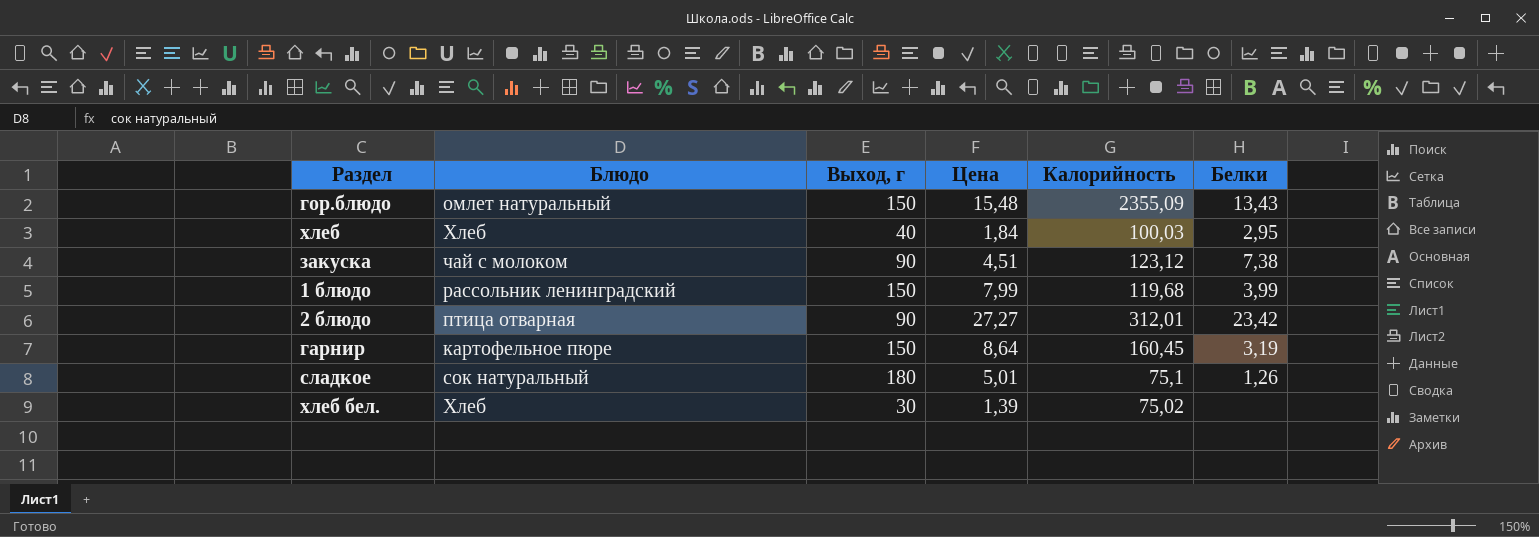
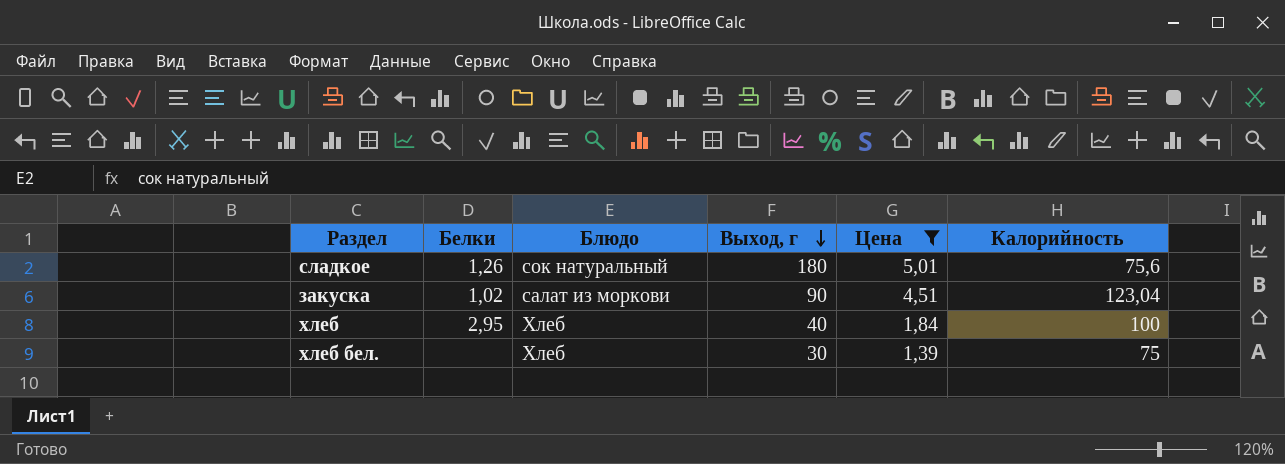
filter: none -> Цена <= 5,01
row order: none -> Выход, г descending
column Белки | position: 6 -> 2
сладкое | Калорийность: 75,1 -> 75,6
закуска | Белки: 7,38 -> 1,02
закуска | Блюдо: чай с молоком -> салат из моркови
закуска | Калорийность: 123,12 -> 123,04
хлеб | Калорийность: 100,03 -> 100
хлеб бел. | Калорийность: 75,02 -> 75

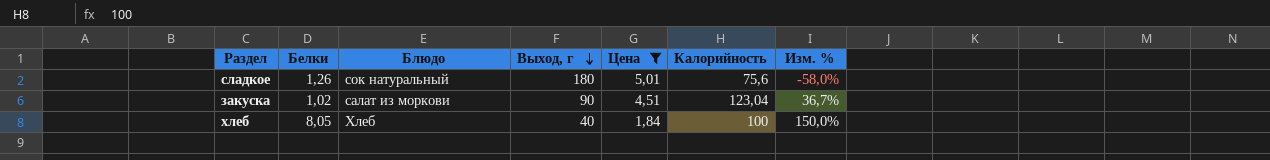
column Изм. % | formula: none -> ([Калорийность] - [Выход, г]) / [Выход, г]
row хлеб бел.: none | Хлеб | 30 | 1,39 | 75 -> none
хлеб | Белки: 2,95 -> 8,05

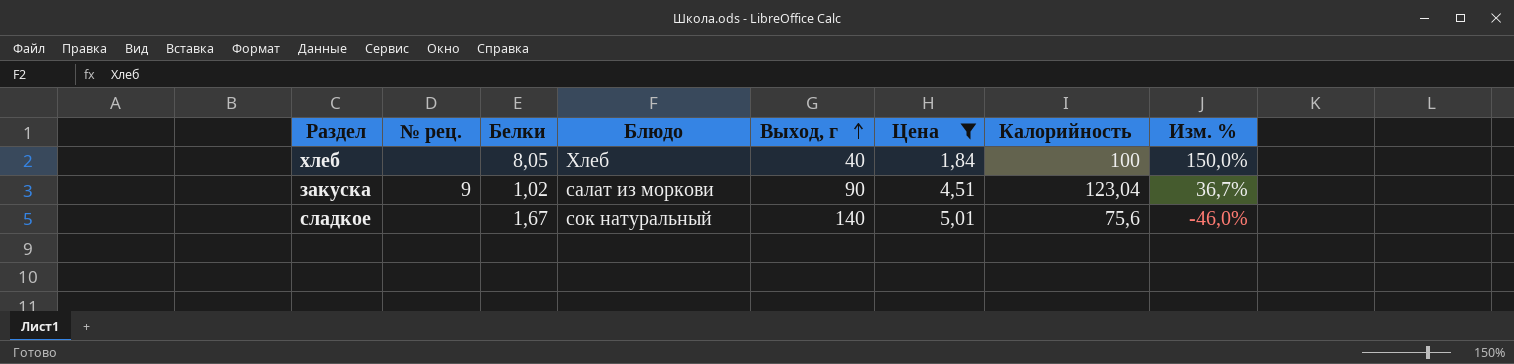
row order: Выход, г descending -> Выход, г ascending
column № рец. | position: none -> 2
сладкое | Белки: 1,26 -> 1,67
сладкое | Выход, г: 180 -> 140
сладкое | Изм. %: -58,0% -> -46,0%

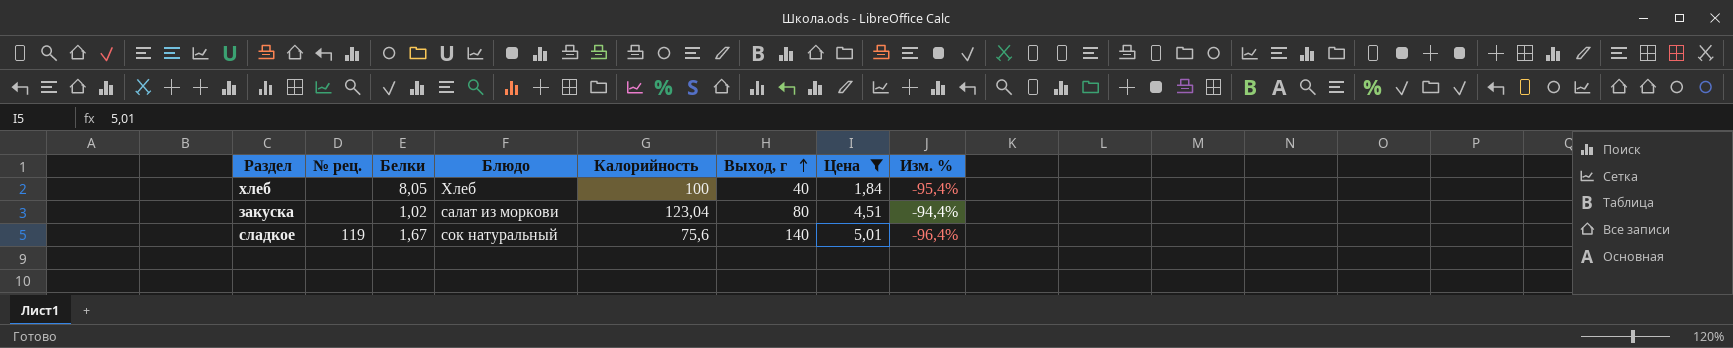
column Калорийность | position: 7 -> 5
column Изм. % | formula: ([Калорийность] - [Выход, г]) / [Выход, г] -> ([Цена] - [Выход, г]) / [Выход, г]
закуска | № рец.: 9 -> none
закуска | Выход, г: 90 -> 80
сладкое | № рец.: none -> 119

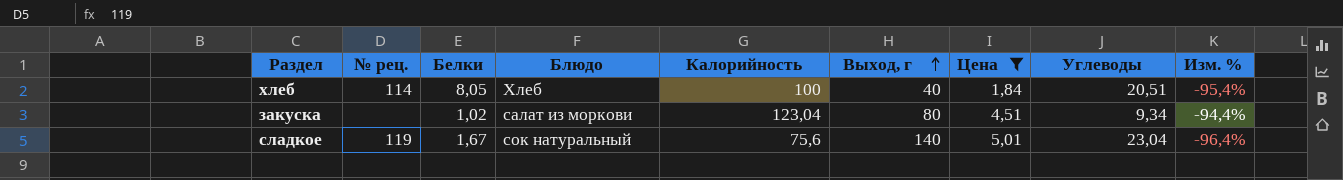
column Углеводы | position: none -> 8
хлеб | № рец.: none -> 114

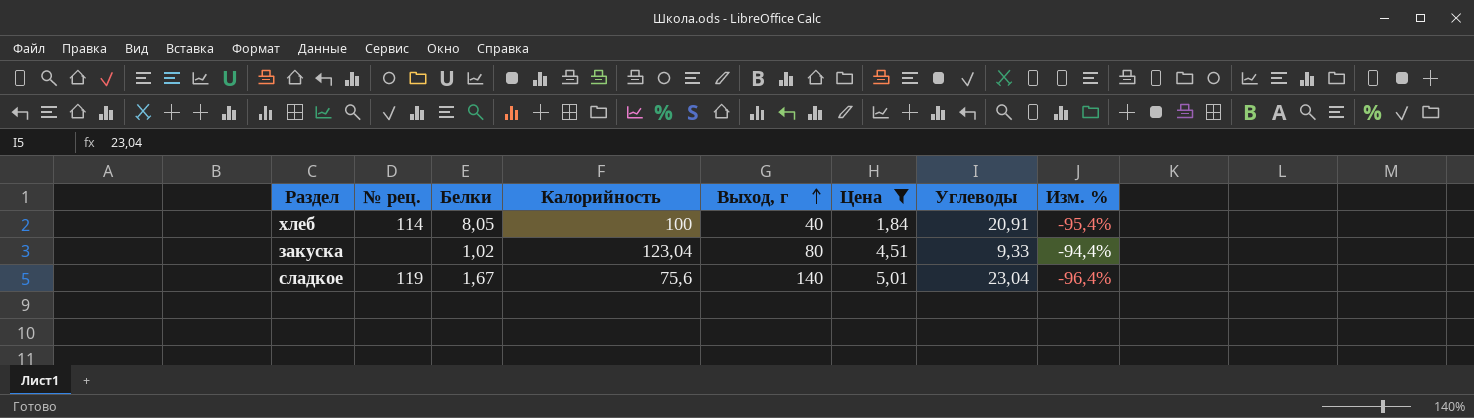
column Блюдо | position: 4 -> none
хлеб | Углеводы: 20,51 -> 20,91
закуска | Углеводы: 9,34 -> 9,33

